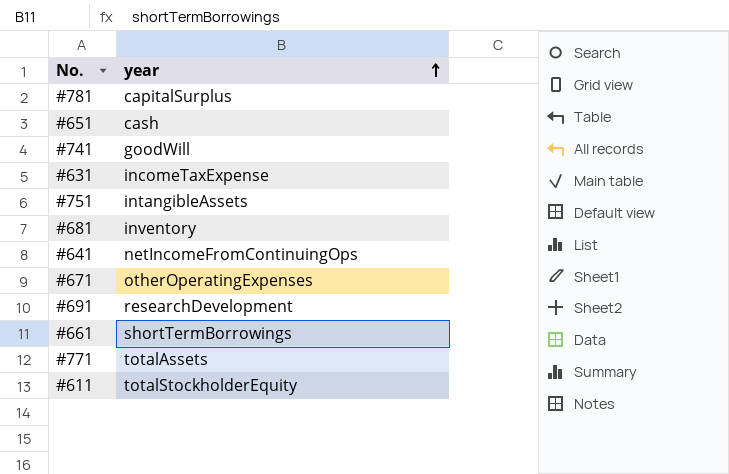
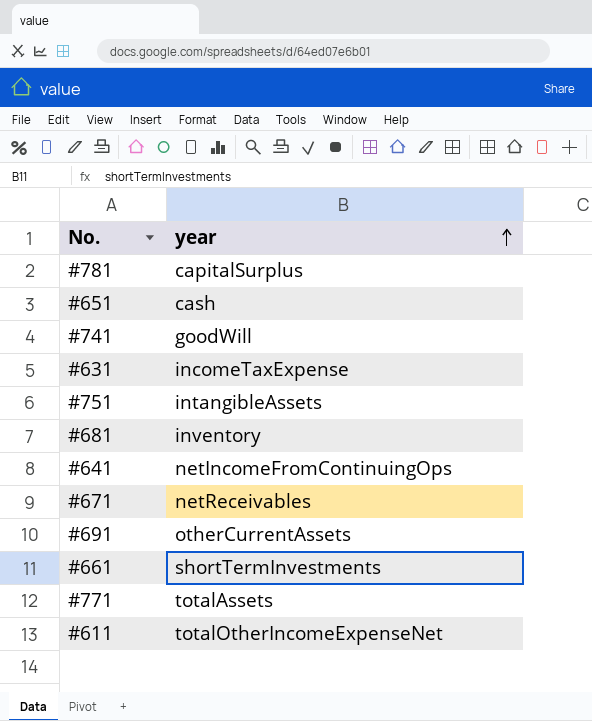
#671 | year: otherOperatingExpenses -> netReceivables
#691 | year: researchDevelopment -> otherCurrentAssets
#661 | year: shortTermBorrowings -> shortTermInvestments
#611 | year: totalStockholderEquity -> totalOtherIncomeExpenseNet

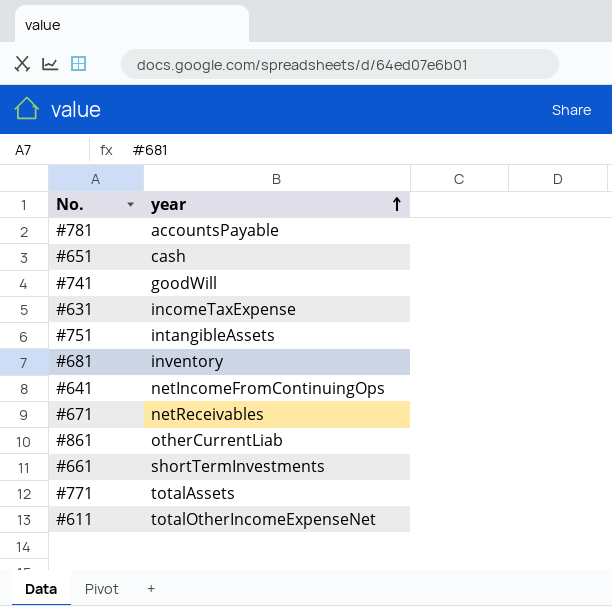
row #691: otherCurrentAssets -> none
#781 | year: capitalSurplus -> accountsPayable
row #861: none -> otherCurrentLiab

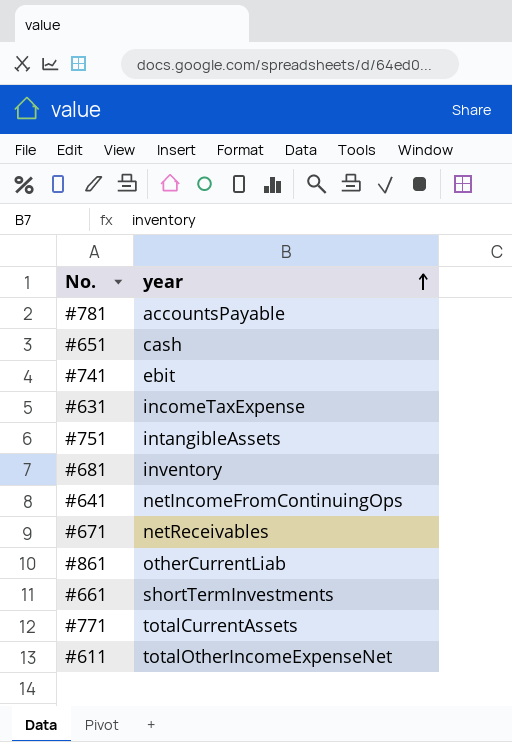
#741 | year: goodWill -> ebit
#771 | year: totalAssets -> totalCurrentAssets

